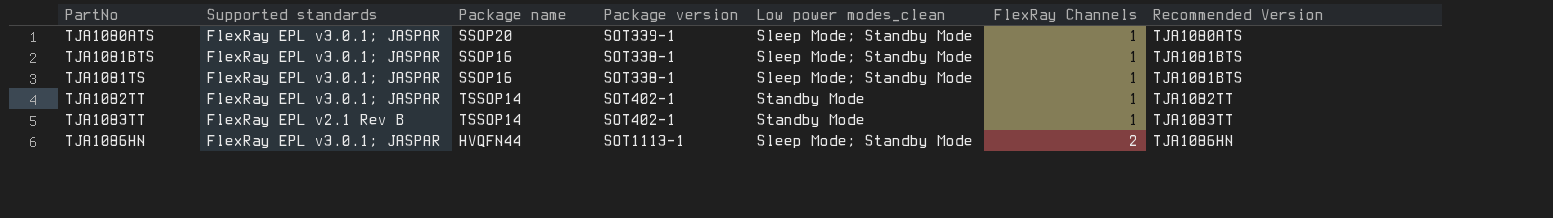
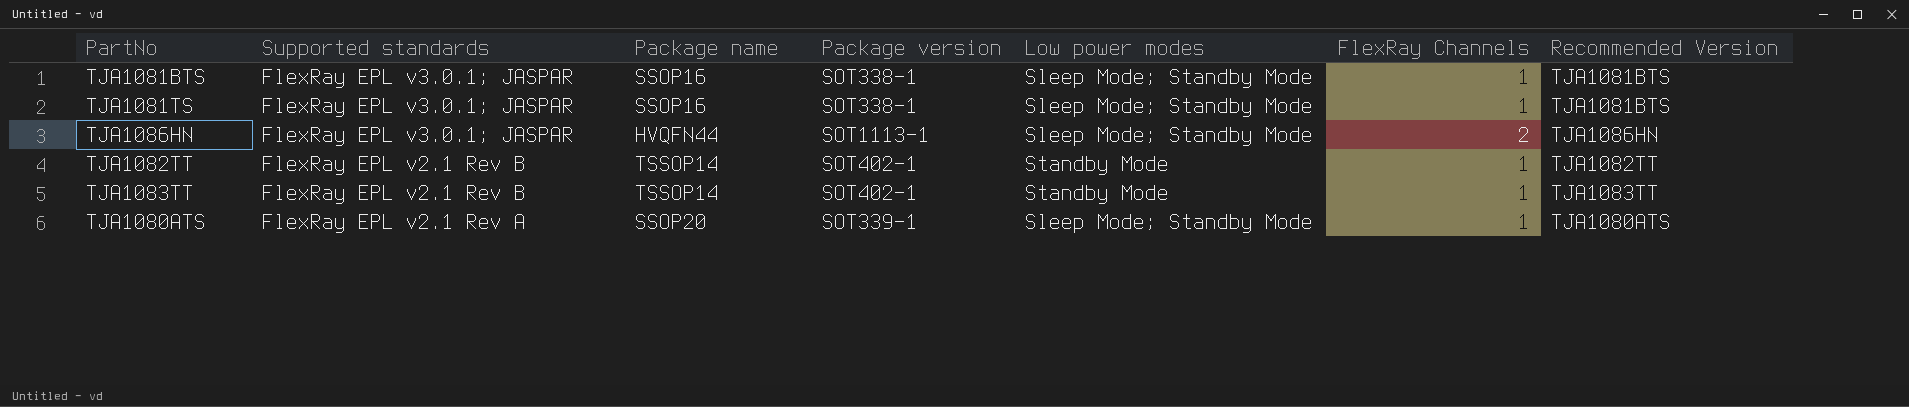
row order: PartNo ascending -> Supported standards descending
column name: Low power modes_clean -> Low power modes
TJA1082TT | Supported standards: FlexRay EPL v3.0.1; JASPAR -> FlexRay EPL v2.1 Rev B
TJA1080ATS | Supported standards: FlexRay EPL v3.0.1; JASPAR -> FlexRay EPL v2.1 Rev A

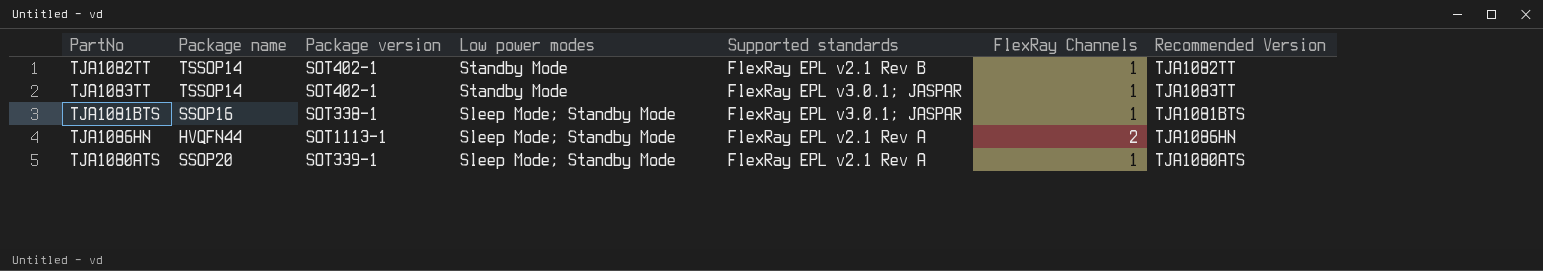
row order: Supported standards descending -> Low power modes descending
column Supported standards | position: 2 -> 5
row TJA1081TS: FlexRay EPL v3.0.1; JASPAR | SSOP16 | SOT338-1 | Sleep Mode; Standby Mode | 1 | TJA1081BTS -> none
TJA1083TT | Supported standards: FlexRay EPL v2.1 Rev B -> FlexRay EPL v3.0.1; JASPAR
TJA1086HN | Supported standards: FlexRay EPL v3.0.1; JASPAR -> FlexRay EPL v2.1 Rev A

